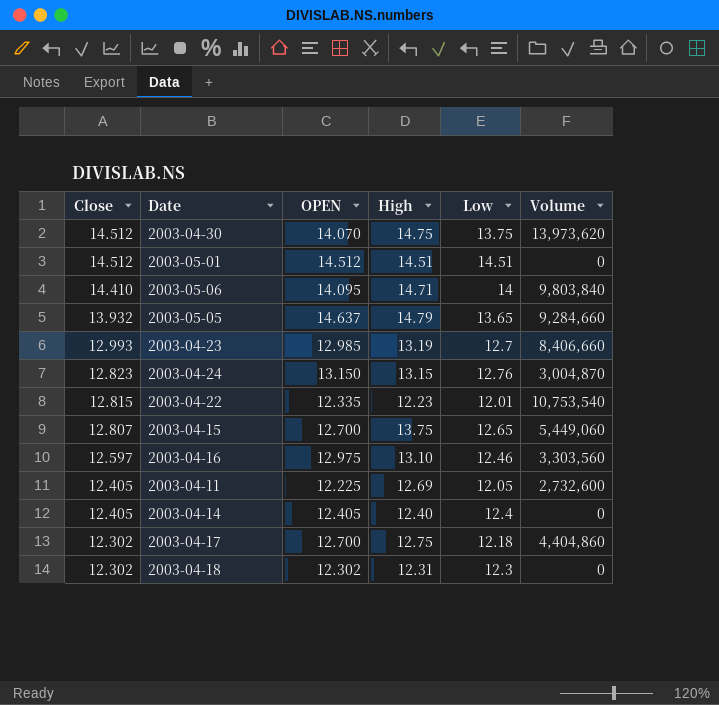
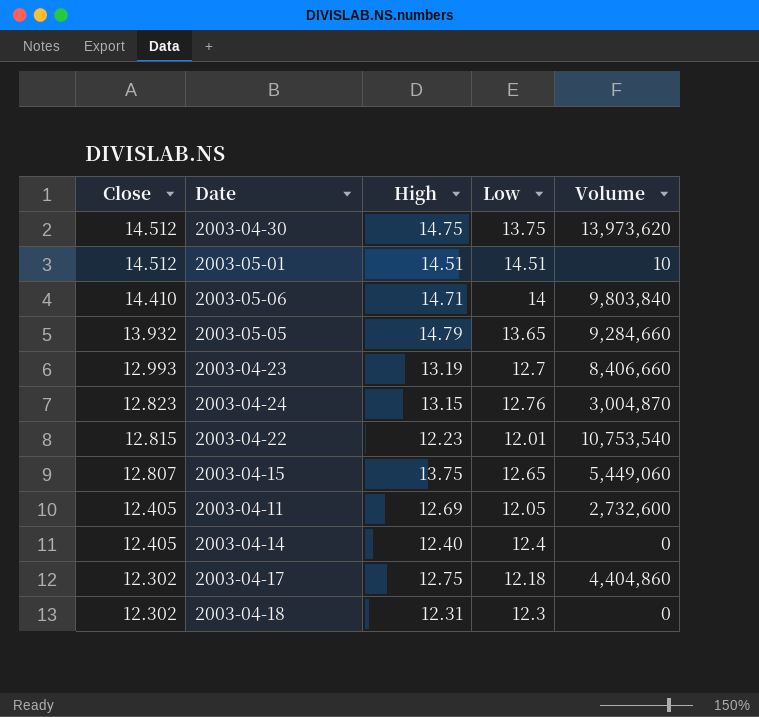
column OPEN | position: 3 -> none
row 2003-04-16: 12.597 | 12.975 | 13.10 | 12.46 | 3,303,560 -> none
2003-05-01 | Volume: 0 -> 10

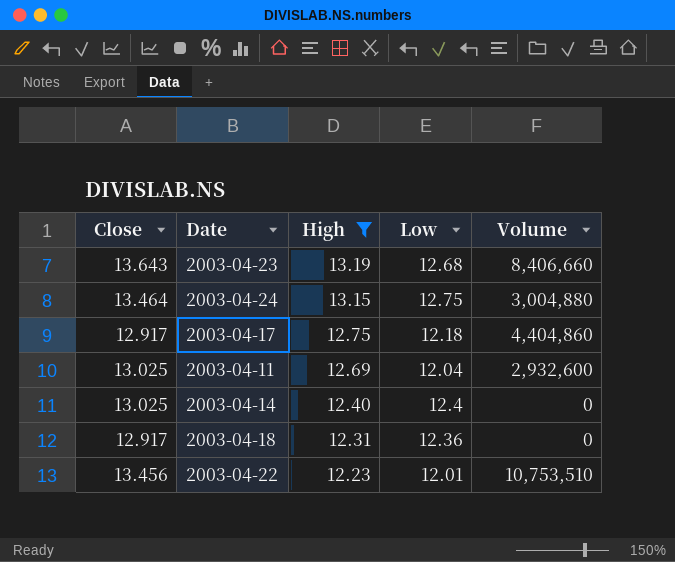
filter: none -> High <= 13.19
row order: Close descending -> High descending
2003-04-23 | Close: 12.993 -> 13.643
2003-04-23 | Low: 12.7 -> 12.68
2003-04-24 | Close: 12.823 -> 13.464
2003-04-24 | Low: 12.76 -> 12.75
2003-04-24 | Volume: 3,004,870 -> 3,004,880
2003-04-17 | Close: 12.302 -> 12.917
2003-04-11 | Close: 12.405 -> 13.025
2003-04-11 | Low: 12.05 -> 12.04
2003-04-11 | Volume: 2,732,600 -> 2,932,600
2003-04-14 | Close: 12.405 -> 13.025
2003-04-18 | Close: 12.302 -> 12.917
2003-04-18 | Low: 12.3 -> 12.36
2003-04-22 | Close: 12.815 -> 13.456
2003-04-22 | Volume: 10,753,540 -> 10,753,510

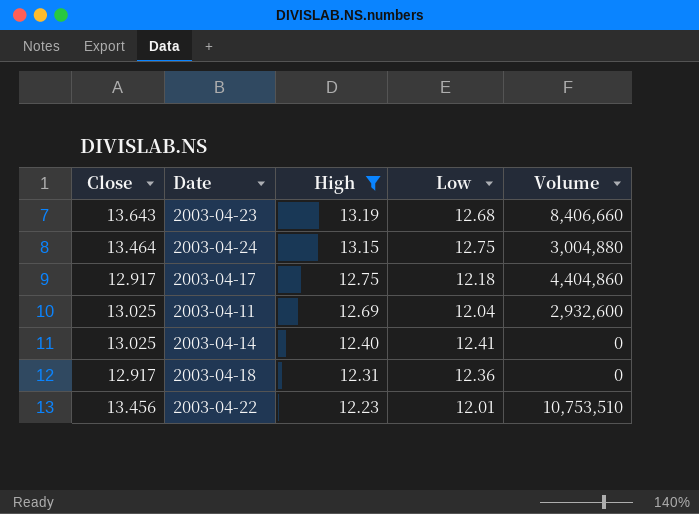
2003-04-14 | Low: 12.4 -> 12.41

